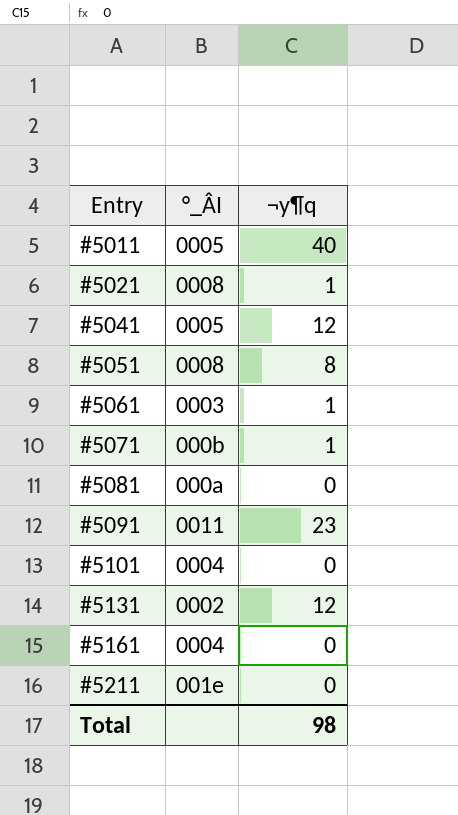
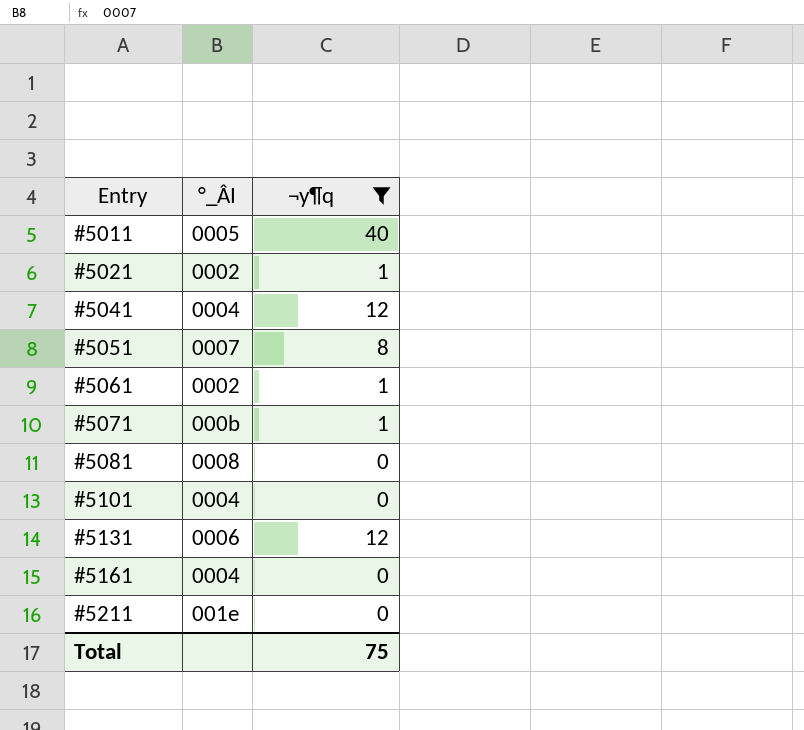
filter: none -> ¬y¶q != 23
#5021 | °_ÂI: 0008 -> 0002
#5041 | °_ÂI: 0005 -> 0004
#5051 | °_ÂI: 0008 -> 0007
#5061 | °_ÂI: 0003 -> 0002
#5081 | °_ÂI: 000a -> 0008
#5131 | °_ÂI: 0002 -> 0006
Total | ¬y¶q: 98 -> 75

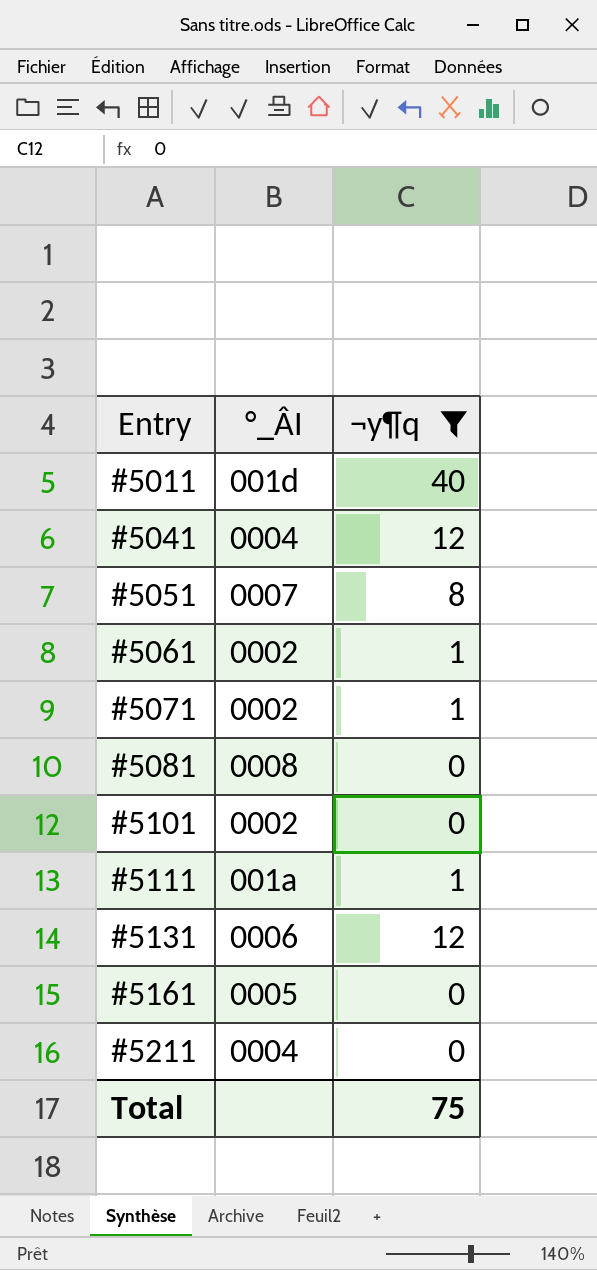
row #5021: 0002 | 1 -> none
#5011 | °_ÂI: 0005 -> 001d
#5071 | °_ÂI: 000b -> 0002
#5101 | °_ÂI: 0004 -> 0002
row #5111: none -> 001a | 1
#5161 | °_ÂI: 0004 -> 0005
#5211 | °_ÂI: 001e -> 0004

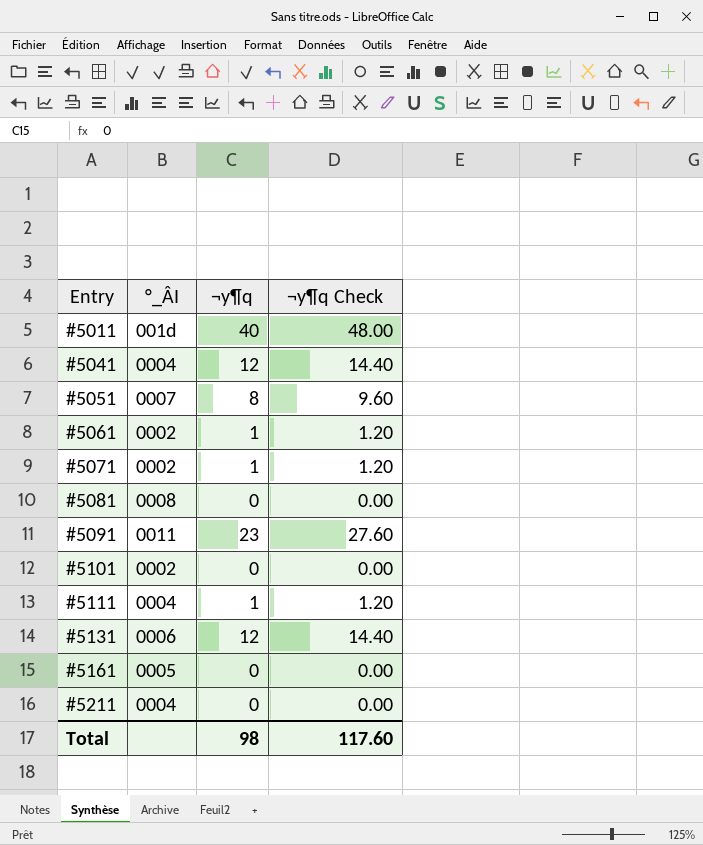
filter: ¬y¶q != 23 -> none
column ¬y¶q Check | formula: none -> [¬y¶q] * 1.2
#5111 | °_ÂI: 001a -> 0004
Total | ¬y¶q: 75 -> 98

